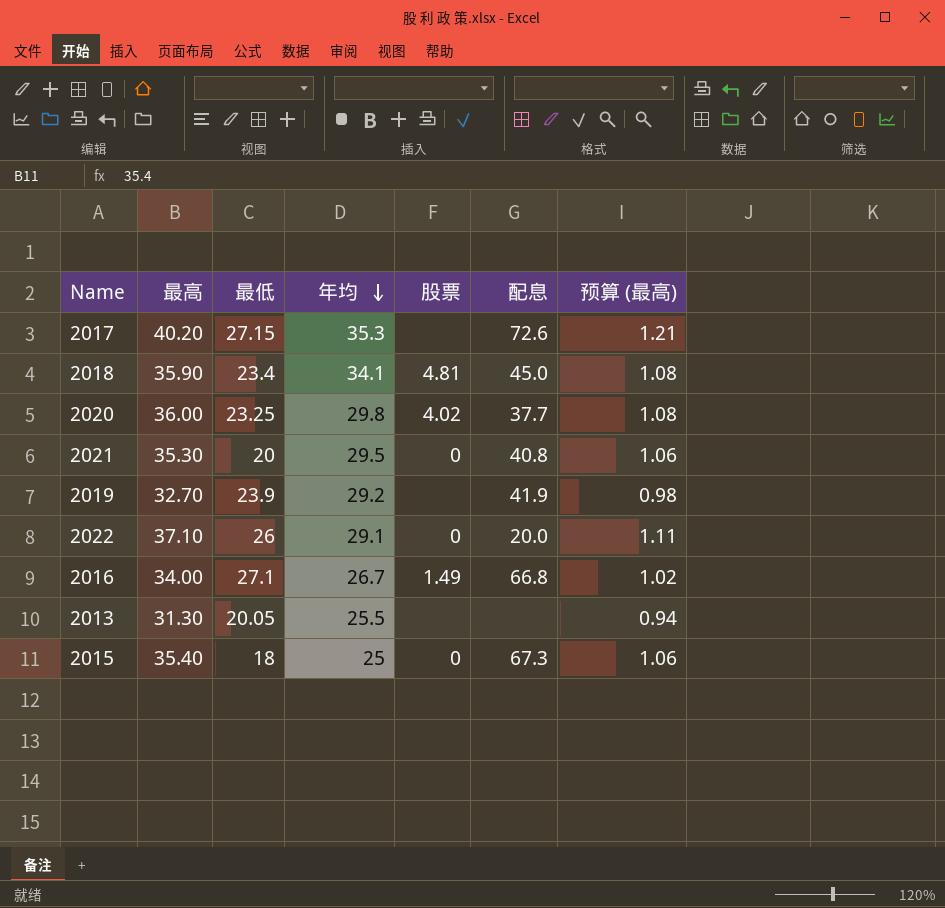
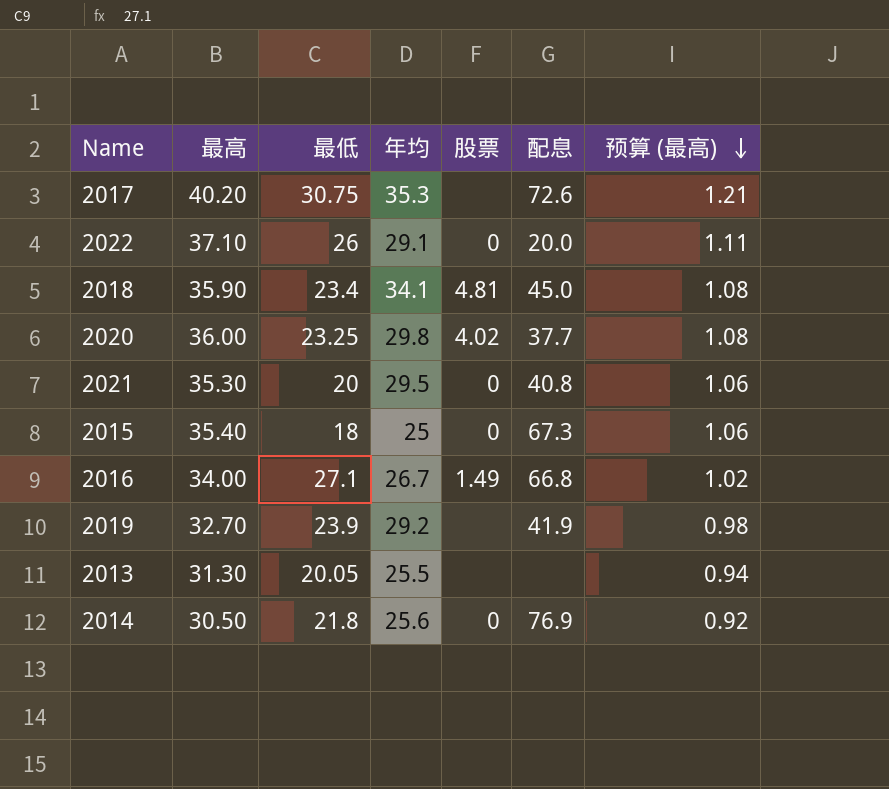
row order: 年均 descending -> 预算 (最高) descending
2017 | 最低: 27.15 -> 30.75
row 2014: none -> 30.50 | 21.8 | 25.6 | 0 | 76.9 | 0.92

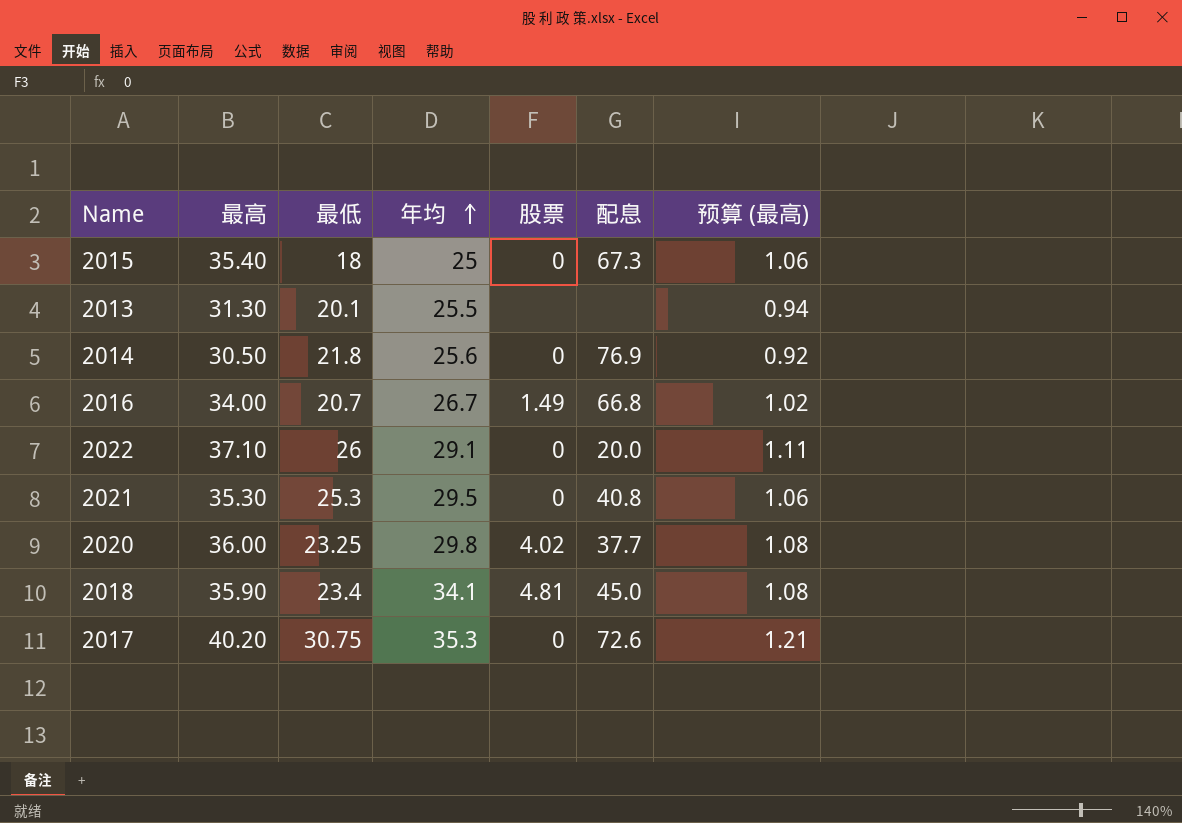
row order: 预算 (最高) descending -> 年均 ascending
row 2019: 32.70 | 23.9 | 29.2 | none | 41.9 | 0.98 -> none
2013 | 最低: 20.05 -> 20.1
2016 | 最低: 27.1 -> 20.7
2021 | 最低: 20 -> 25.3
2017 | 股票: none -> 0

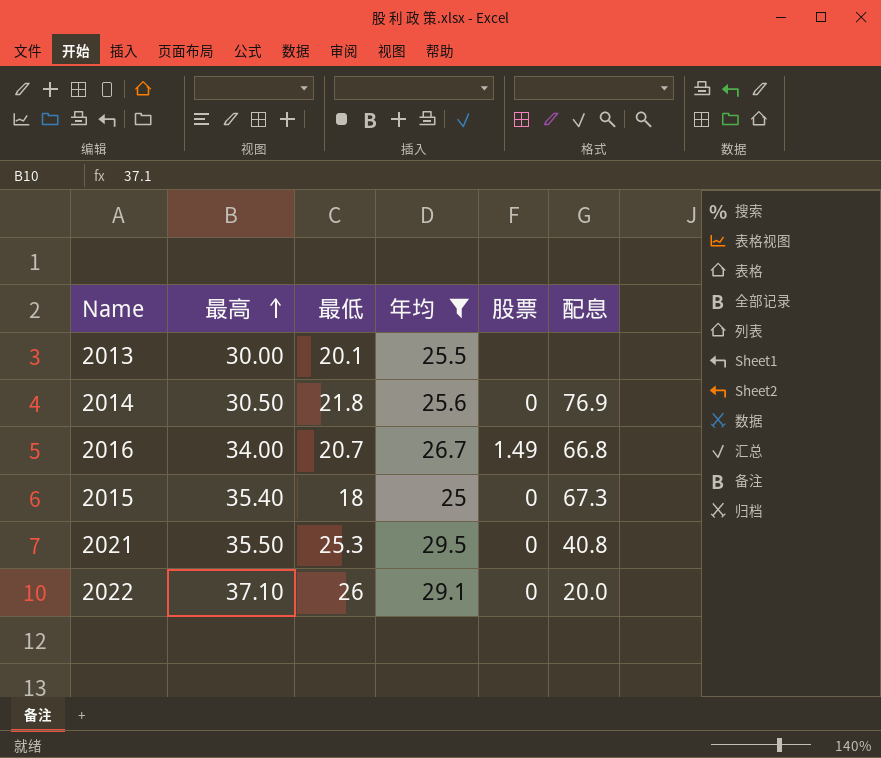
filter: none -> 年均 <= 29.5
row order: 年均 ascending -> 最高 ascending
column 预算 (最高) | formula: [最高] * 0.03 -> none
2013 | 最高: 31.30 -> 30.00
2021 | 最高: 35.30 -> 35.50

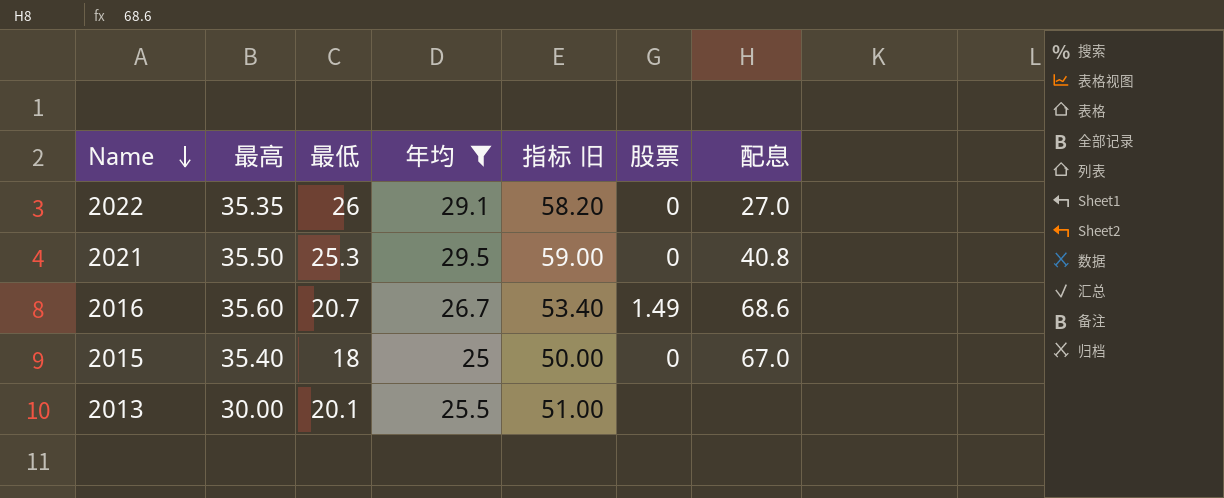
row order: 最高 ascending -> Name descending
column 指标 旧 | formula: none -> [年均] * 2
row 2014: 30.50 | 21.8 | 25.6 | 0 | 76.9 -> none
2022 | 最高: 37.10 -> 35.35
2022 | 配息: 20.0 -> 27.0
2016 | 最高: 34.00 -> 35.60
2016 | 配息: 66.8 -> 68.6
2015 | 配息: 67.3 -> 67.0

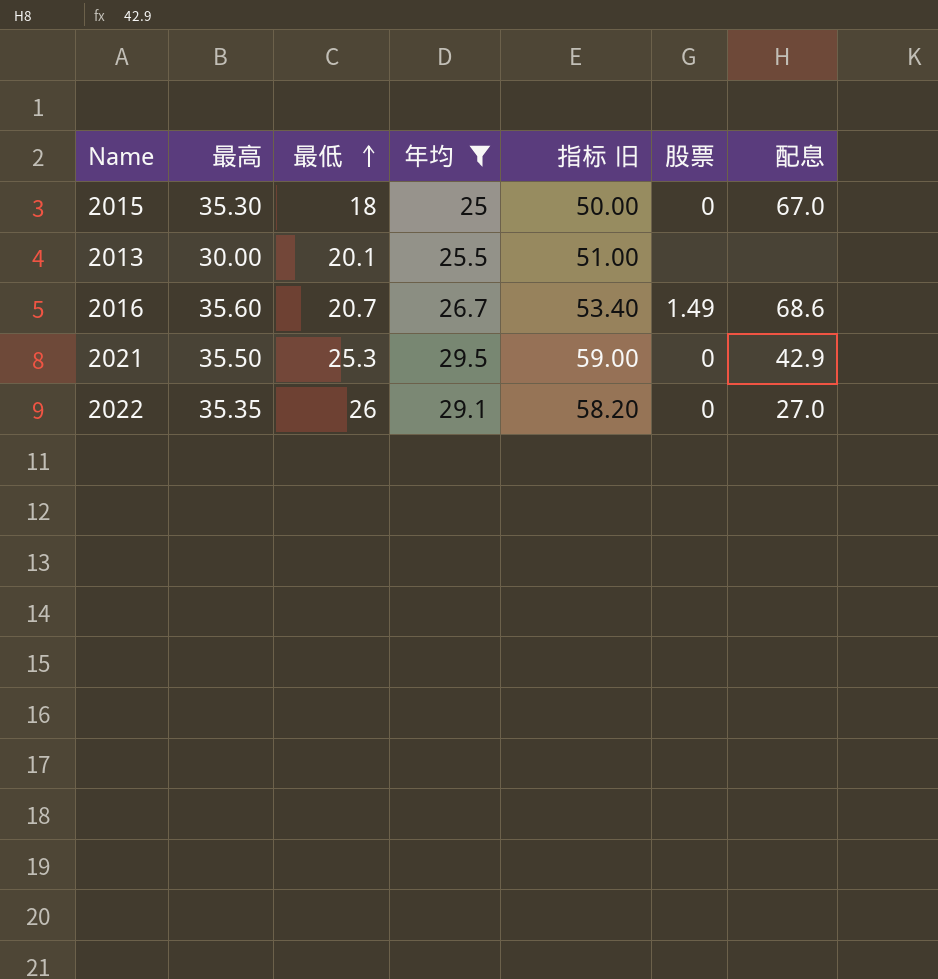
row order: Name descending -> 最低 ascending
2015 | 最高: 35.40 -> 35.30
2021 | 配息: 40.8 -> 42.9

